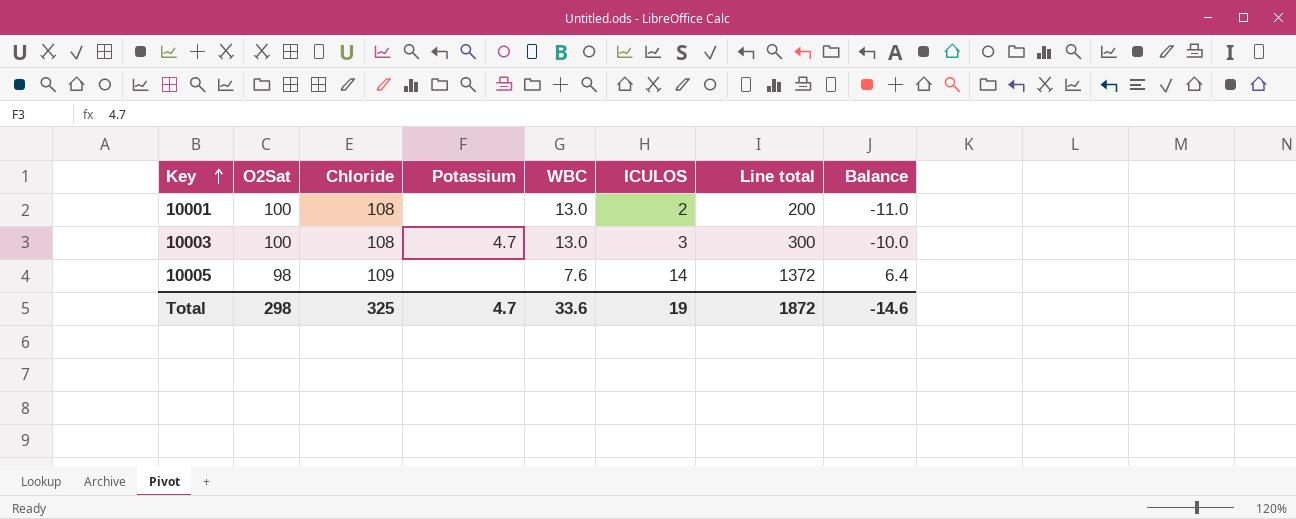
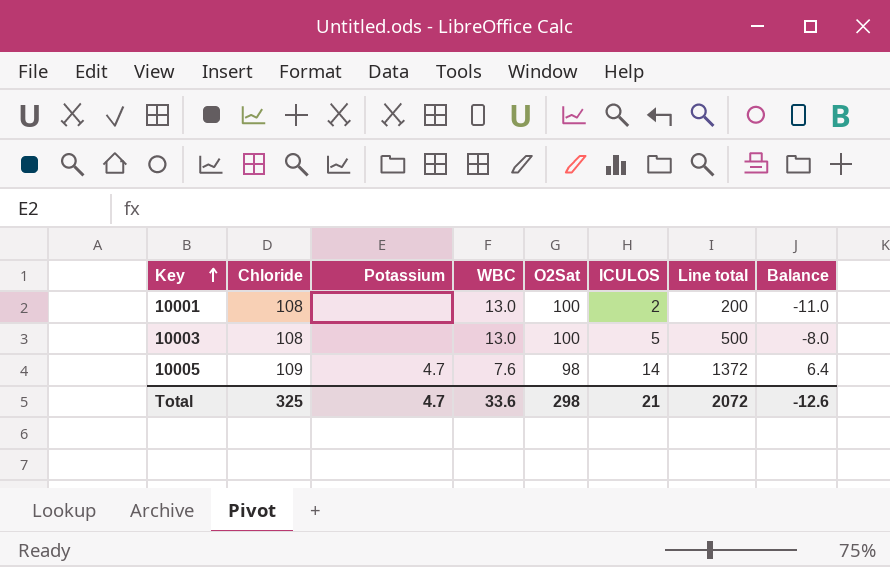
column O2Sat | position: 2 -> 5
10003 | Potassium: 4.7 -> none
10003 | ICULOS: 3 -> 5
10003 | Line total: 300 -> 500
10003 | Balance: -10.0 -> -8.0
10005 | Potassium: none -> 4.7
Total | ICULOS: 19 -> 21
Total | Line total: 1872 -> 2072
Total | Balance: -14.6 -> -12.6

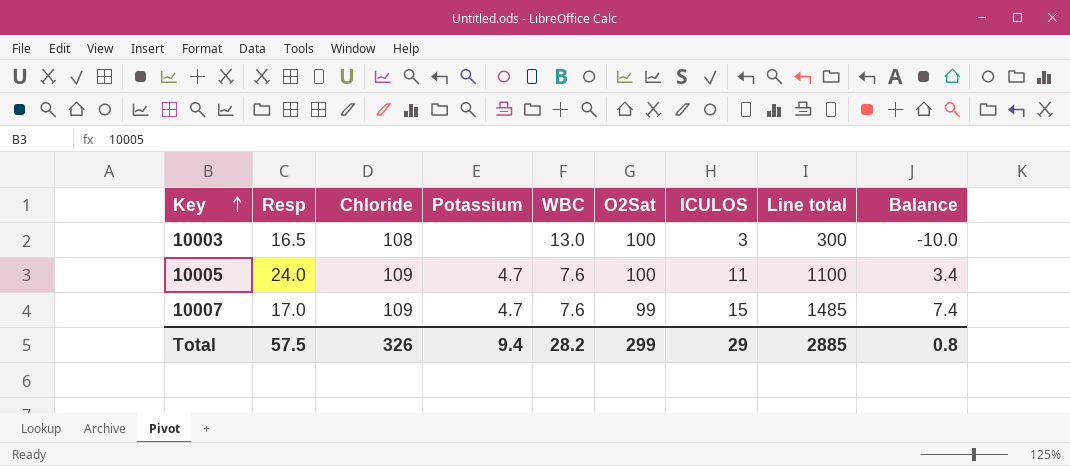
column Resp | position: none -> 2
row 10001: 108 | none | 13.0 | 100 | 2 | 200 | -11.0 -> none
10003 | ICULOS: 5 -> 3
10003 | Line total: 500 -> 300
10003 | Balance: -8.0 -> -10.0
10005 | O2Sat: 98 -> 100
10005 | ICULOS: 14 -> 11
10005 | Line total: 1372 -> 1100
10005 | Balance: 6.4 -> 3.4
row 10007: none -> 17.0 | 109 | 4.7 | 7.6 | 99 | 15 | 1485 | 7.4
Total | Chloride: 325 -> 326
Total | Potassium: 4.7 -> 9.4
Total | WBC: 33.6 -> 28.2
Total | O2Sat: 298 -> 299
Total | ICULOS: 21 -> 29
Total | Line total: 2072 -> 2885
Total | Balance: -12.6 -> 0.8

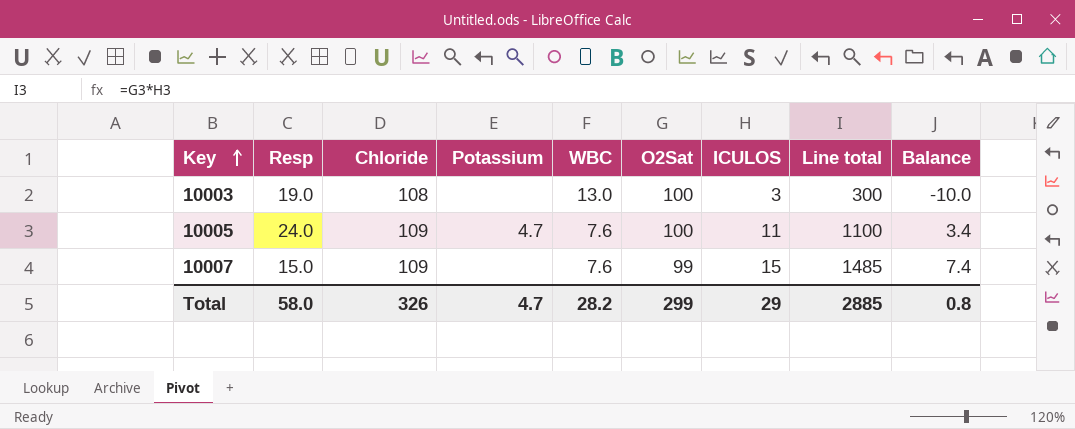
10003 | Resp: 16.5 -> 19.0
10007 | Resp: 17.0 -> 15.0
10007 | Potassium: 4.7 -> none
Total | Resp: 57.5 -> 58.0
Total | Potassium: 9.4 -> 4.7

